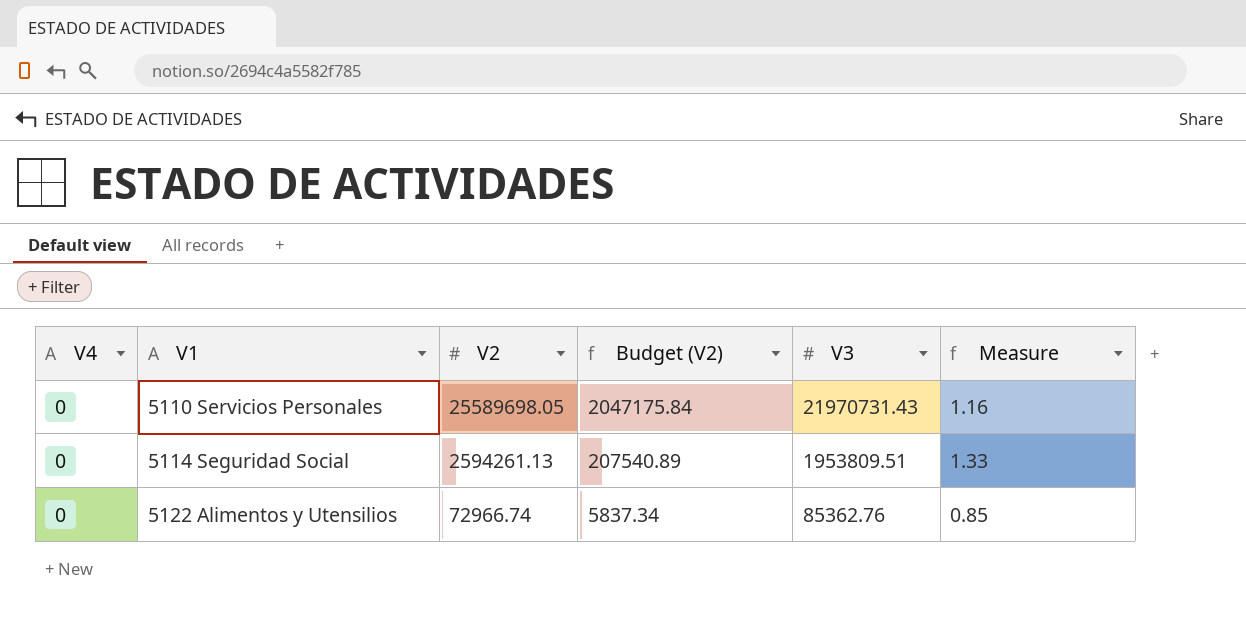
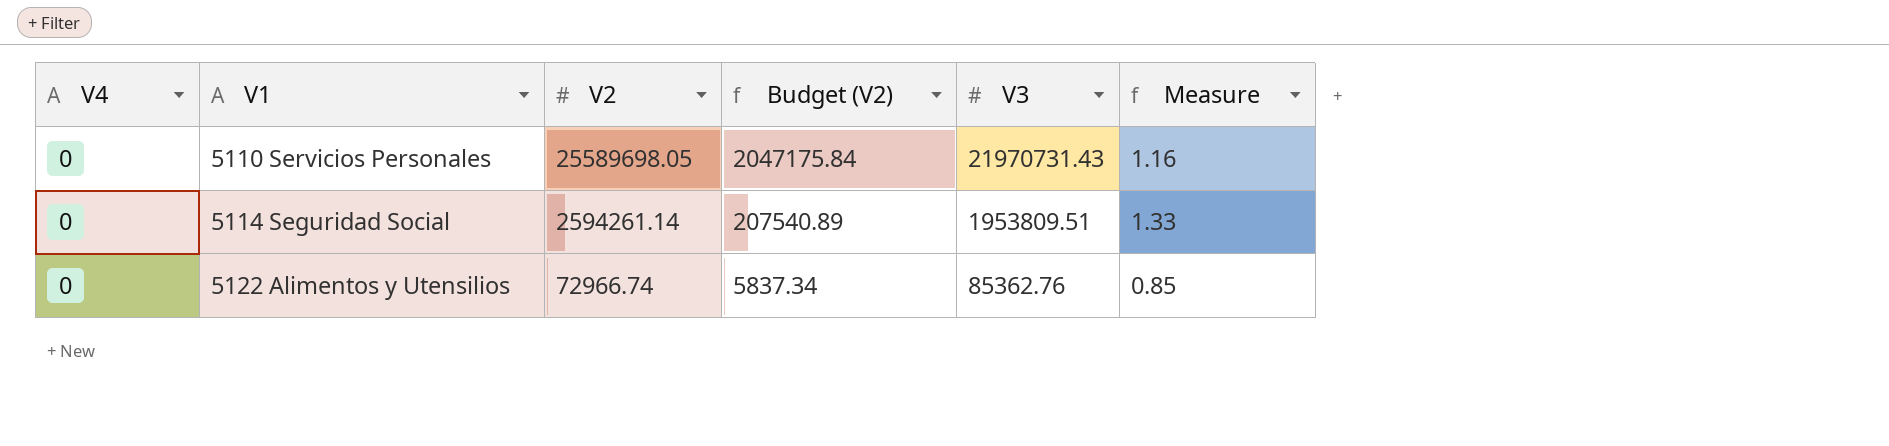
5114 Seguridad Social | V2: 2594261.13 -> 2594261.14

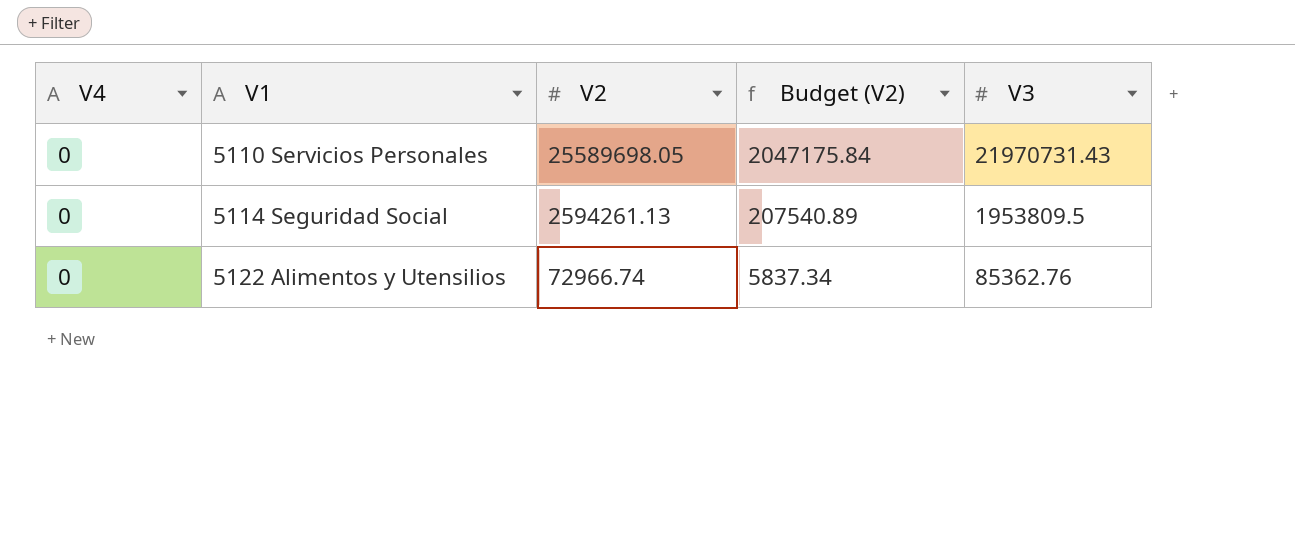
column Measure | formula: [V2] / [V3] -> none
5114 Seguridad Social | V2: 2594261.14 -> 2594261.13
5114 Seguridad Social | V3: 1953809.51 -> 1953809.5

